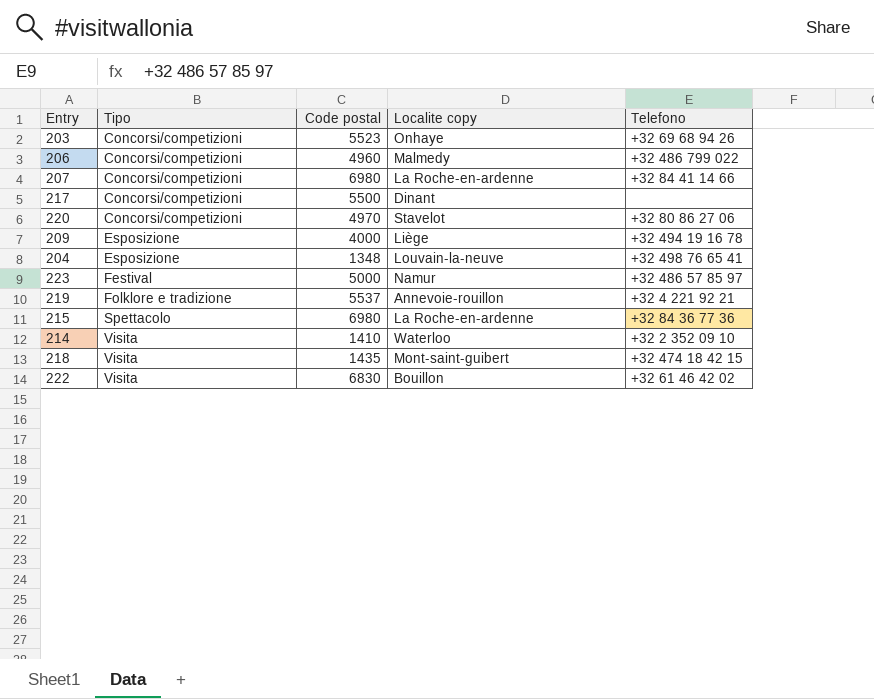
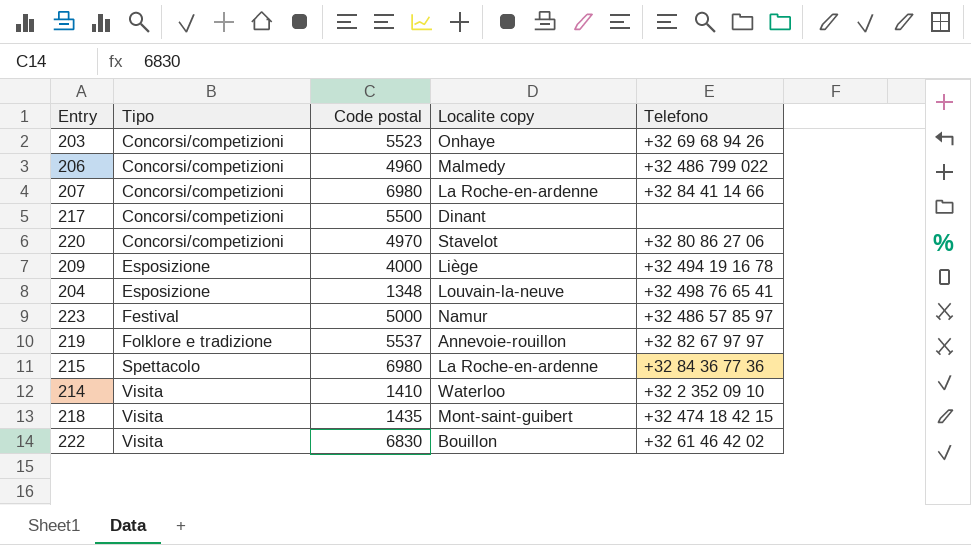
219 | Telefono: +32 4 221 92 21 -> +32 82 67 97 97

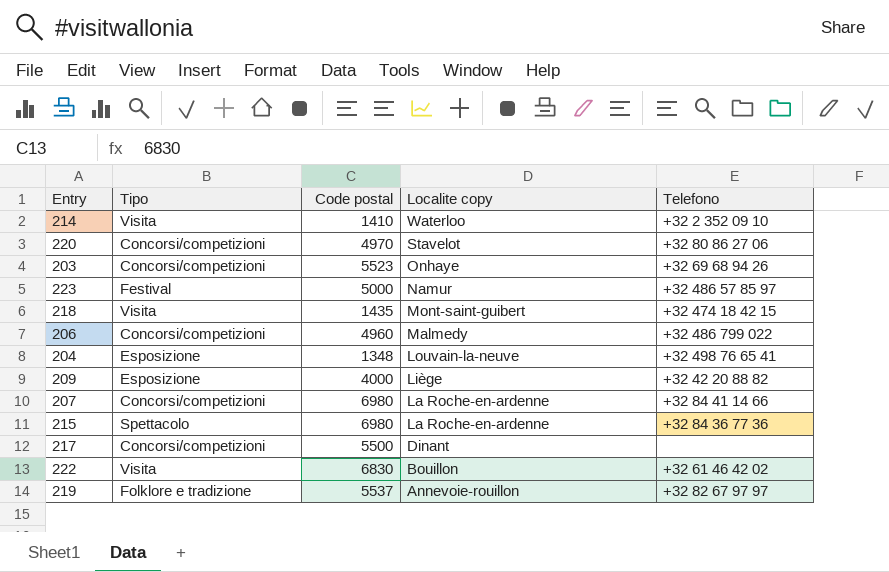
row order: Tipo ascending -> Localite copy descending
209 | Telefono: +32 494 19 16 78 -> +32 42 20 88 82

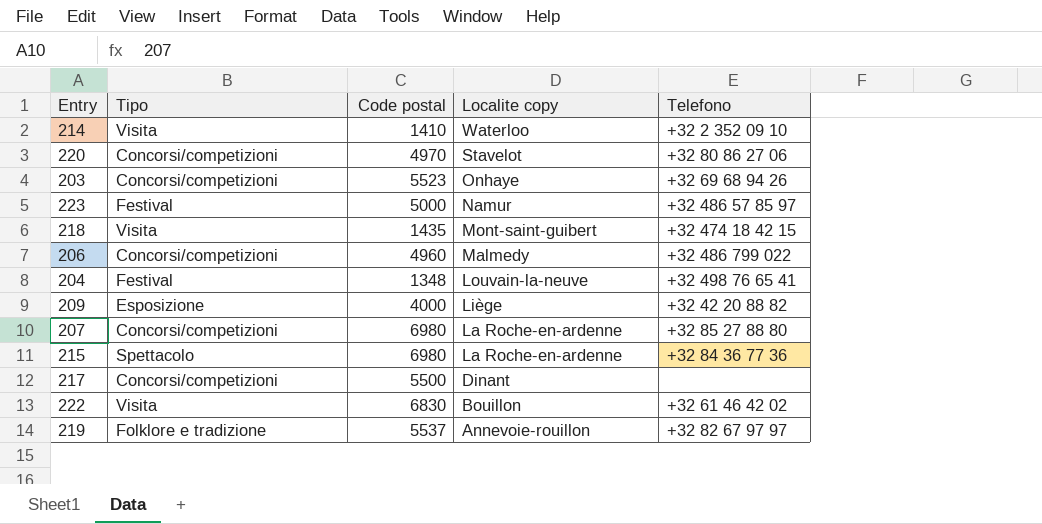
204 | Tipo: Esposizione -> Festival
207 | Telefono: +32 84 41 14 66 -> +32 85 27 88 80

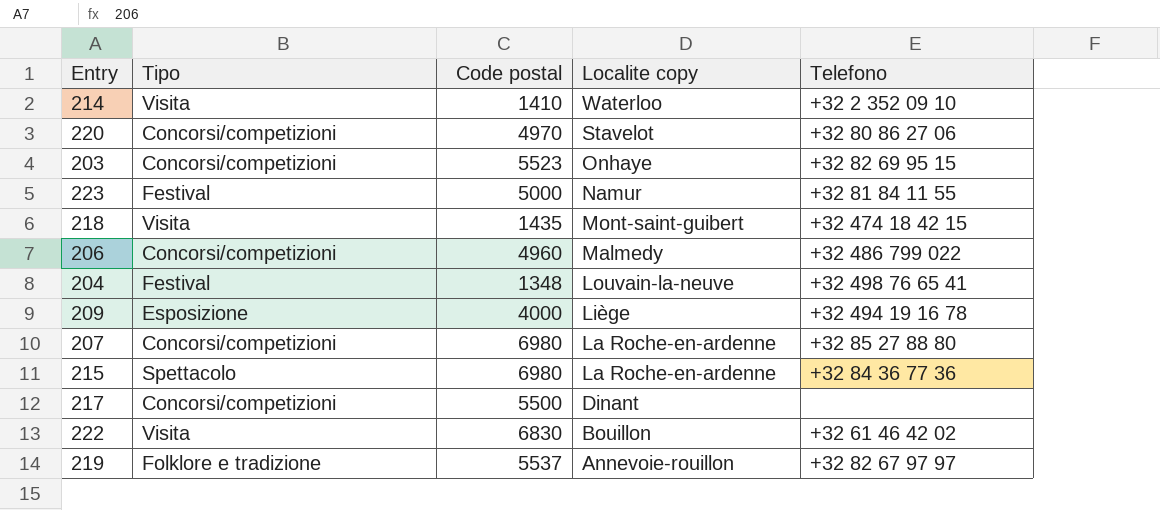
203 | Telefono: +32 69 68 94 26 -> +32 82 69 95 15
223 | Telefono: +32 486 57 85 97 -> +32 81 84 11 55
209 | Telefono: +32 42 20 88 82 -> +32 494 19 16 78

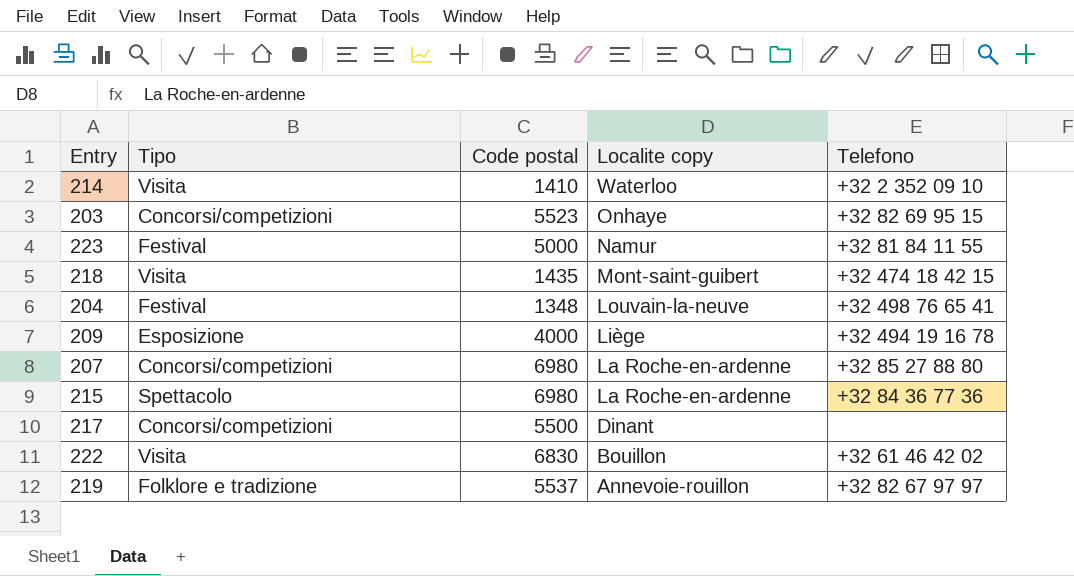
row 220: Concorsi/competizioni | 4970 | Stavelot | +32 80 86 27 06 -> none
row 206: Concorsi/competizioni | 4960 | Malmedy | +32 486 799 022 -> none

